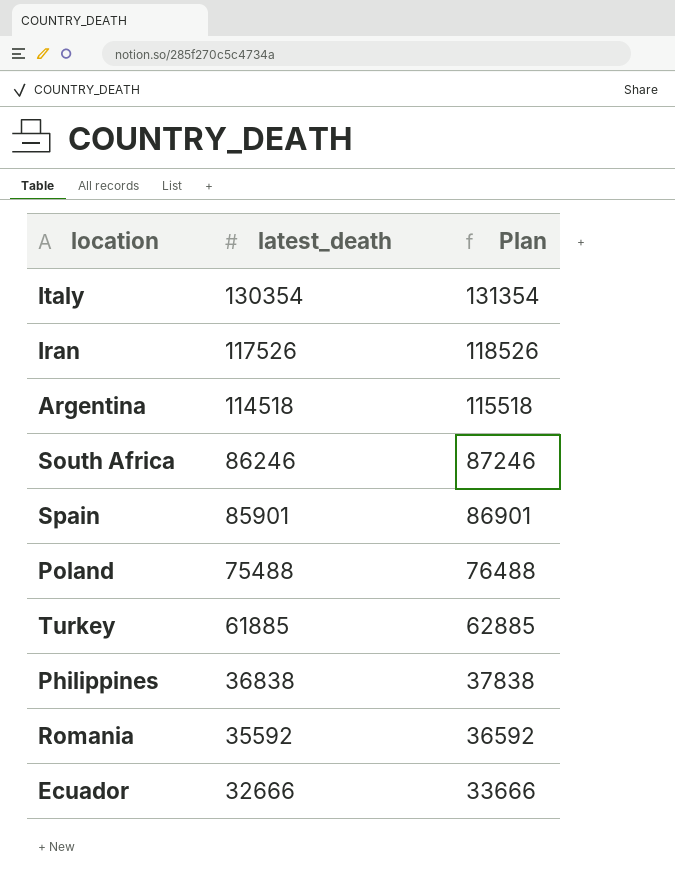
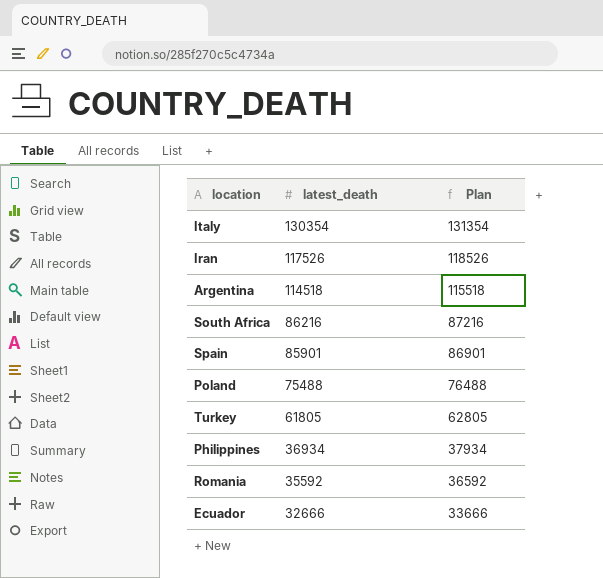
South Africa | latest_death: 86246 -> 86216
South Africa | Plan: 87246 -> 87216
Turkey | latest_death: 61885 -> 61805
Turkey | Plan: 62885 -> 62805
Philippines | latest_death: 36838 -> 36934
Philippines | Plan: 37838 -> 37934

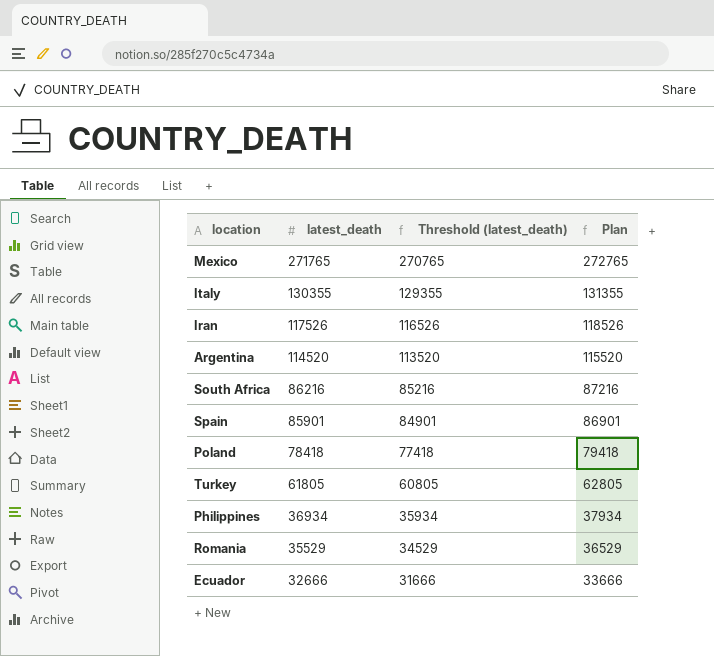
column Threshold (latest_death) | formula: none -> [latest_death] - 1000
row Mexico: none -> 271765 | 270765 | 272765
Italy | latest_death: 130354 -> 130355
Italy | Plan: 131354 -> 131355
Argentina | latest_death: 114518 -> 114520
Argentina | Plan: 115518 -> 115520
Poland | latest_death: 75488 -> 78418
Poland | Plan: 76488 -> 79418
Romania | latest_death: 35592 -> 35529
Romania | Plan: 36592 -> 36529

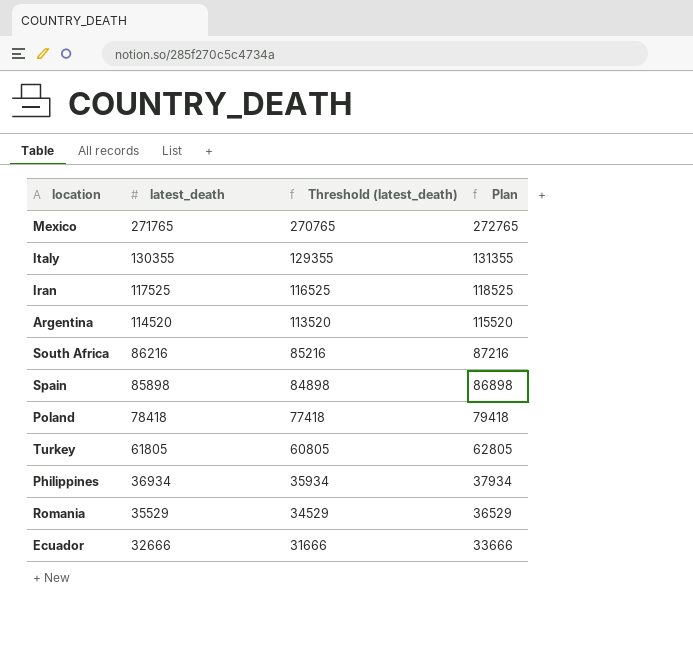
Iran | latest_death: 117526 -> 117525
Iran | Threshold (latest_death): 116526 -> 116525
Iran | Plan: 118526 -> 118525
Spain | latest_death: 85901 -> 85898
Spain | Threshold (latest_death): 84901 -> 84898
Spain | Plan: 86901 -> 86898

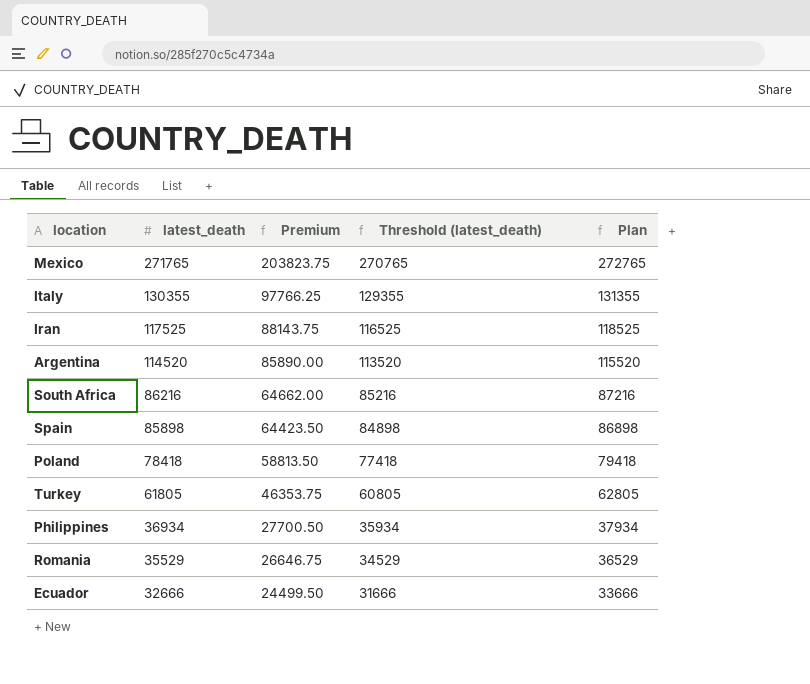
column Premium | formula: none -> [latest_death] * 0.75

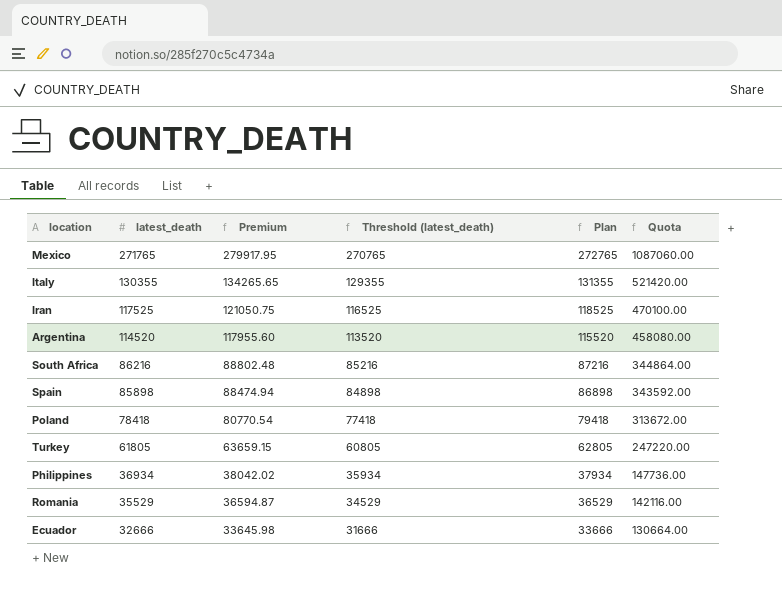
column Premium | formula: [latest_death] * 0.75 -> [latest_death] * 1.03
column Quota | formula: none -> [latest_death] * 4

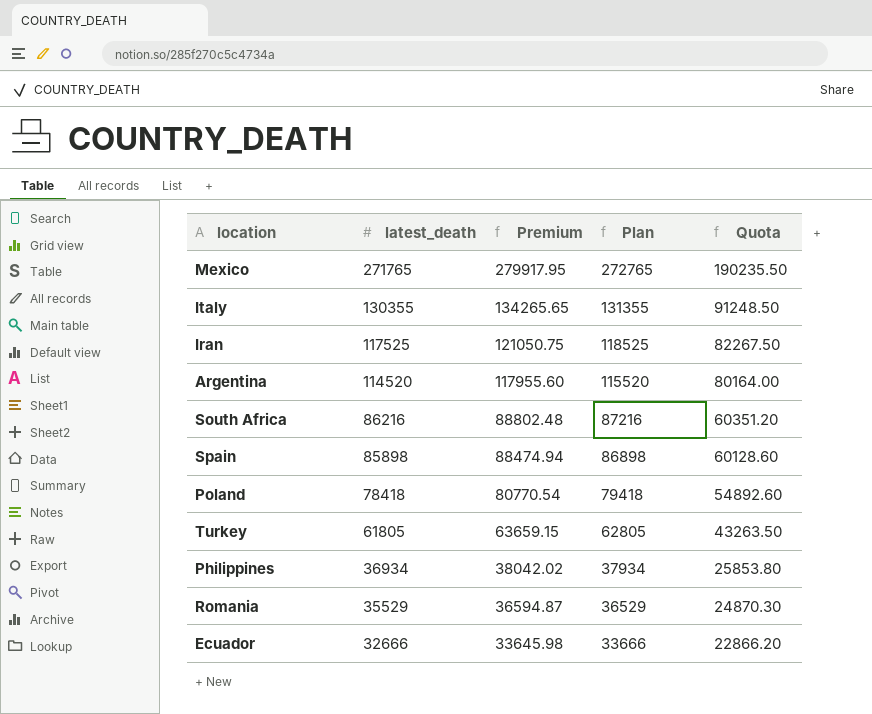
column Threshold (latest_death) | formula: [latest_death] - 1000 -> none
column Quota | formula: [latest_death] * 4 -> [latest_death] * 0.7

